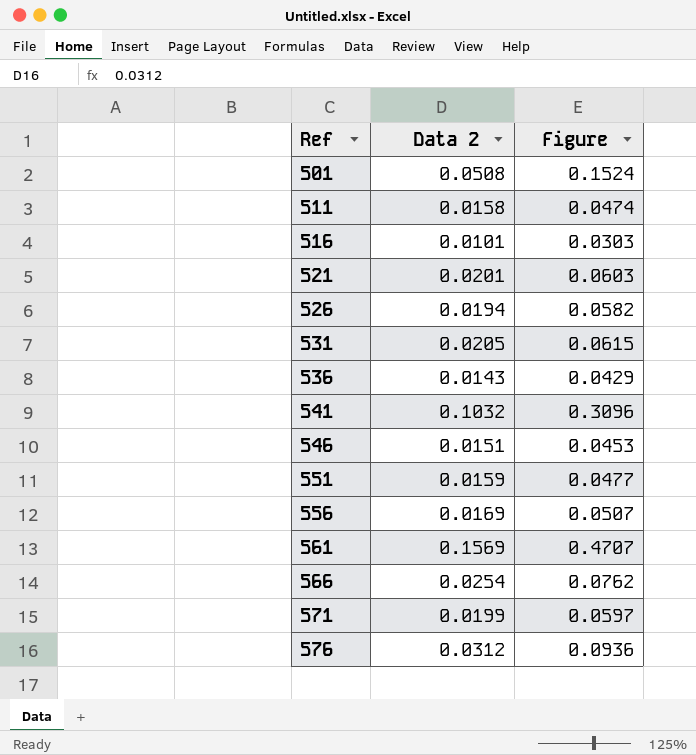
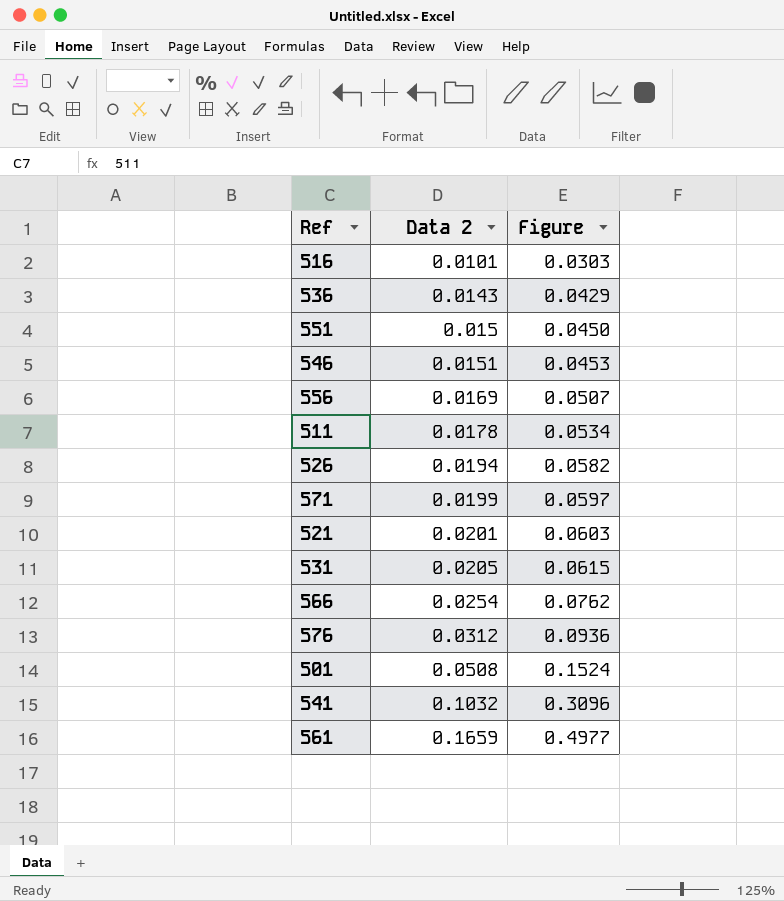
row order: Ref ascending -> Data 2 ascending
551 | Data 2: 0.0159 -> 0.015
551 | Figure: 0.0477 -> 0.0450
511 | Data 2: 0.0158 -> 0.0178
511 | Figure: 0.0474 -> 0.0534
561 | Data 2: 0.1569 -> 0.1659
561 | Figure: 0.4707 -> 0.4977

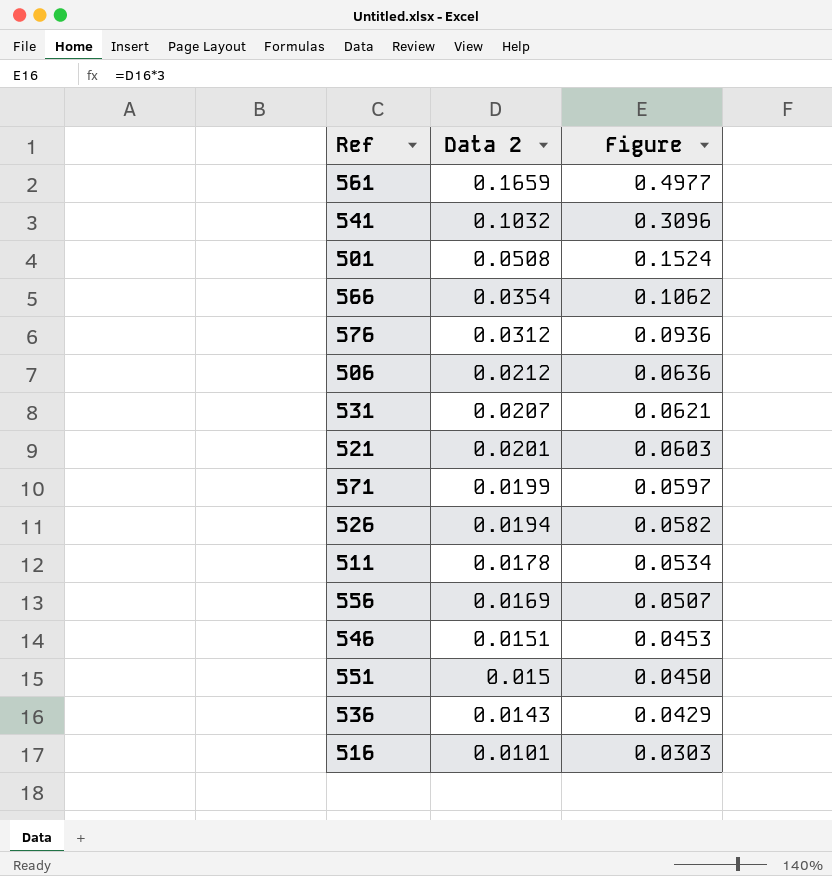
row order: Data 2 ascending -> Data 2 descending
566 | Data 2: 0.0254 -> 0.0354
566 | Figure: 0.0762 -> 0.1062
row 506: none -> 0.0212 | 0.0636
531 | Data 2: 0.0205 -> 0.0207
531 | Figure: 0.0615 -> 0.0621

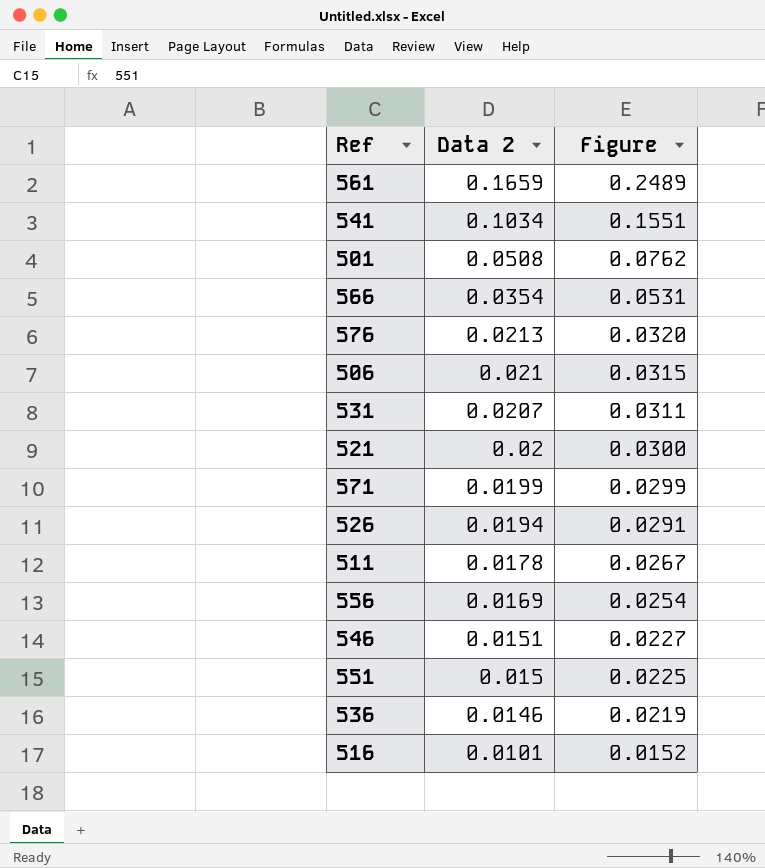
column Figure | formula: [Data 2] * 3 -> [Data 2] * 1.5
541 | Data 2: 0.1032 -> 0.1034
576 | Data 2: 0.0312 -> 0.0213
506 | Data 2: 0.0212 -> 0.021
521 | Data 2: 0.0201 -> 0.02
536 | Data 2: 0.0143 -> 0.0146

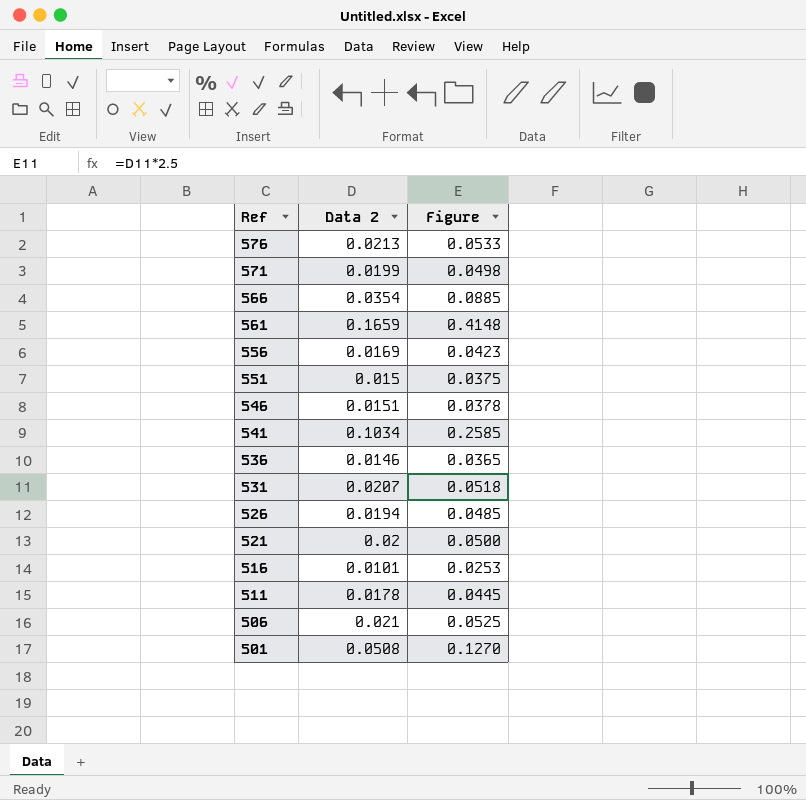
row order: Data 2 descending -> Ref descending
column Figure | formula: [Data 2] * 1.5 -> [Data 2] * 2.5

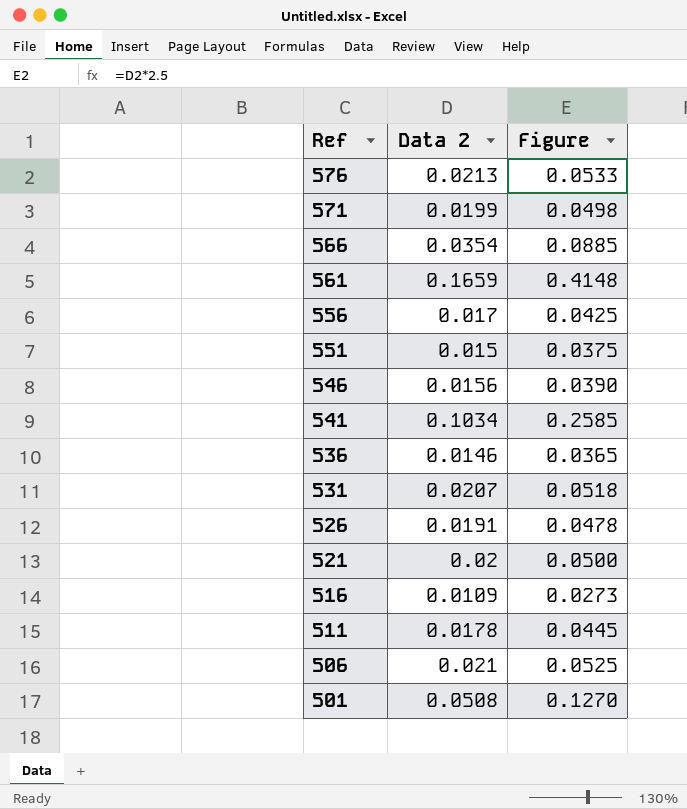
556 | Data 2: 0.0169 -> 0.017
556 | Figure: 0.0423 -> 0.0425
546 | Data 2: 0.0151 -> 0.0156
546 | Figure: 0.0378 -> 0.0390
526 | Data 2: 0.0194 -> 0.0191
526 | Figure: 0.0485 -> 0.0478
516 | Data 2: 0.0101 -> 0.0109
516 | Figure: 0.0253 -> 0.0273

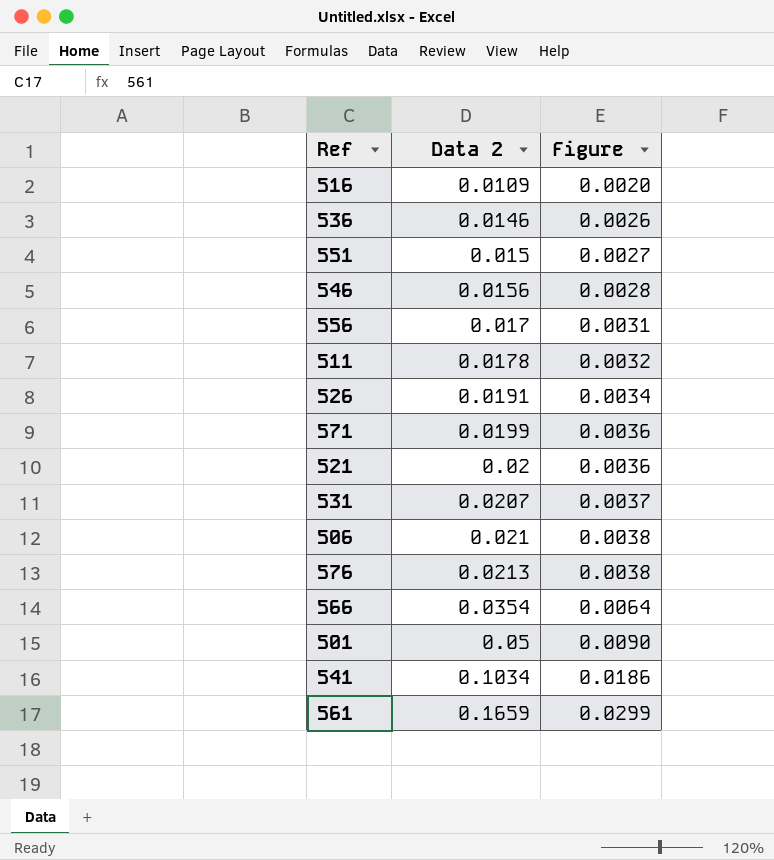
row order: Ref descending -> Data 2 ascending
column Figure | formula: [Data 2] * 2.5 -> [Data 2] * 0.18
501 | Data 2: 0.0508 -> 0.05

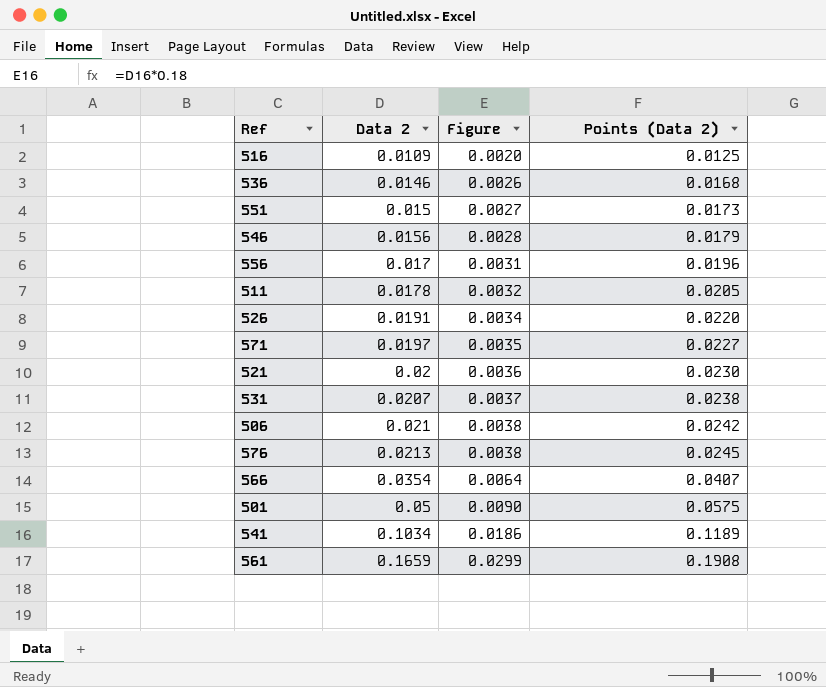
column Points (Data 2) | formula: none -> [Data 2] * 1.15
571 | Data 2: 0.0199 -> 0.0197
571 | Figure: 0.0036 -> 0.0035

